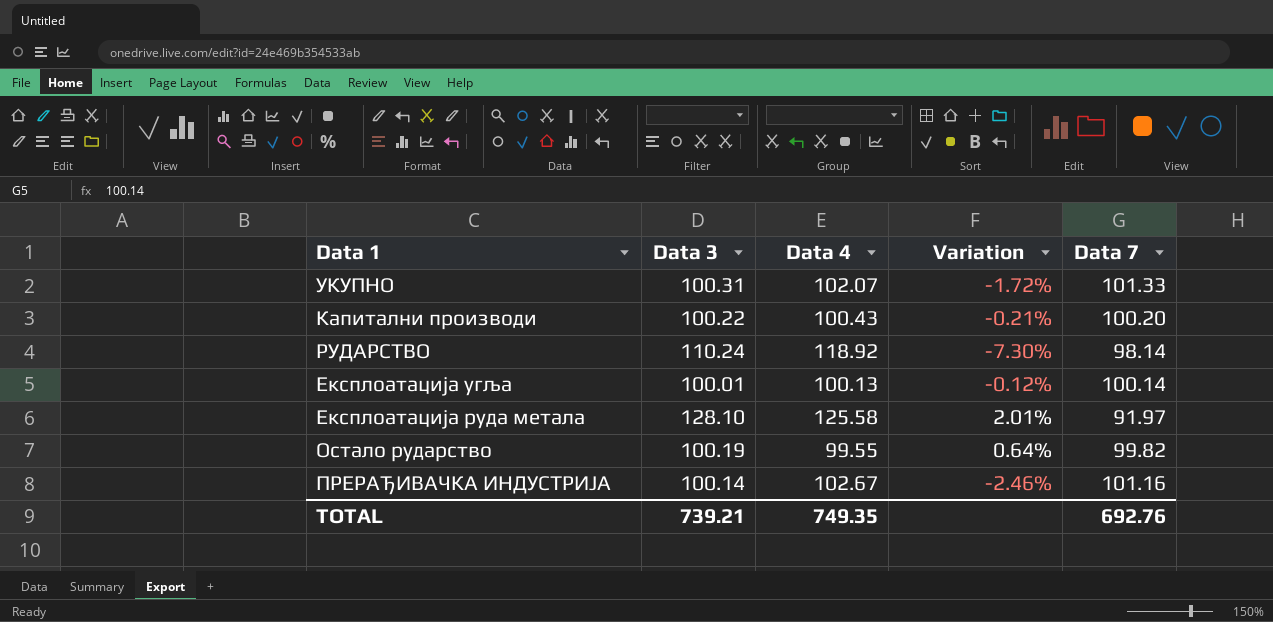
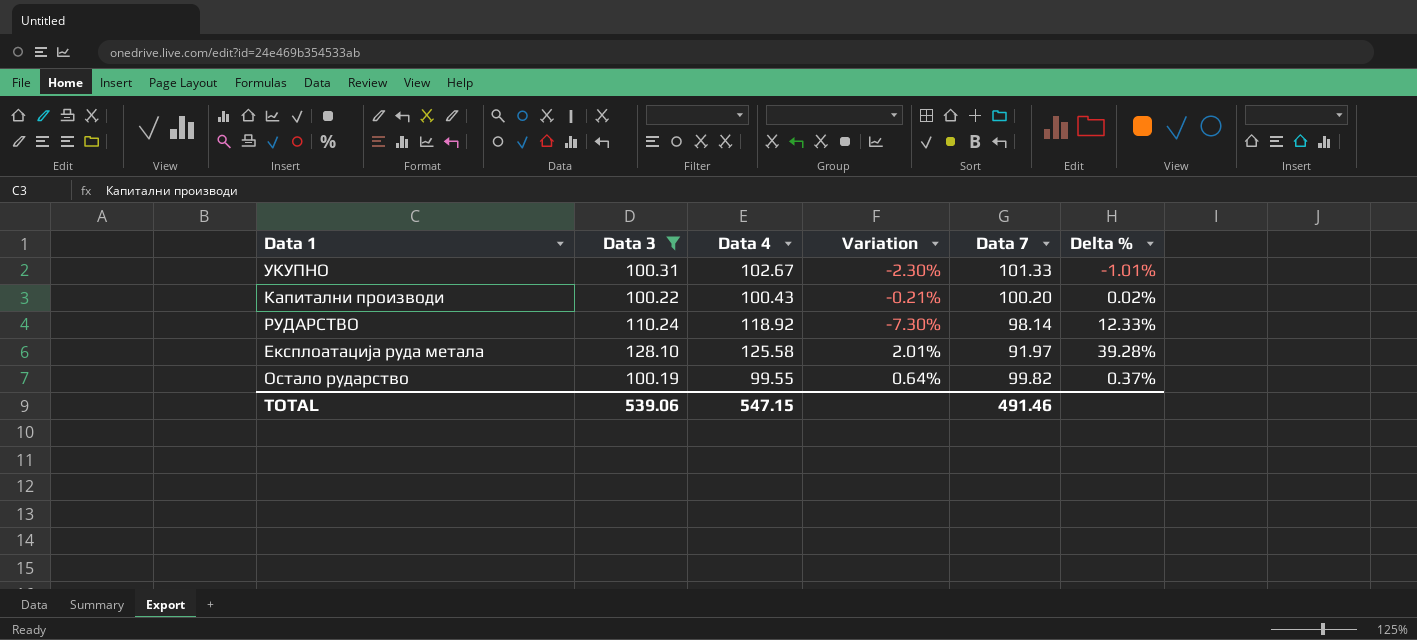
filter: none -> Data 3 >= 100.19
column Delta % | formula: none -> ([Data 3] - [Data 7]) / [Data 7]
УКУПНО | Data 4: 102.07 -> 102.67
УКУПНО | Variation: -1.72% -> -2.30%
TOTAL | Data 3: 739.21 -> 539.06
TOTAL | Data 4: 749.35 -> 547.15
TOTAL | Data 7: 692.76 -> 491.46

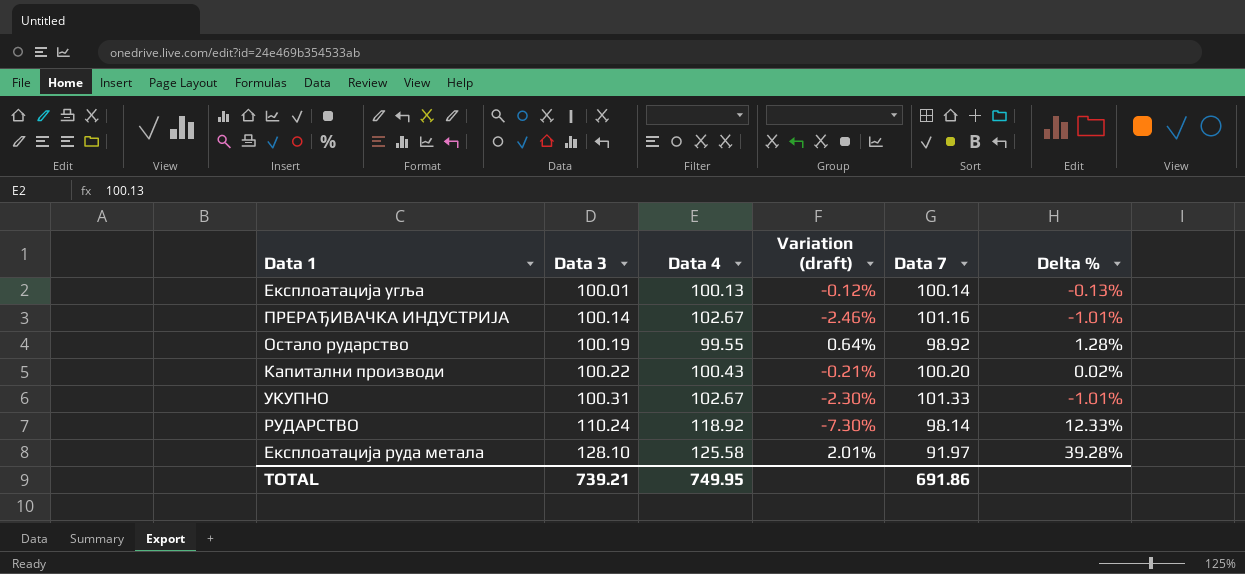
filter: Data 3 >= 100.19 -> none
row order: none -> Data 3 ascending
column name: Variation -> Variation (draft)
Остало рударство | Data 7: 99.82 -> 98.92
Остало рударство | Delta %: 0.37% -> 1.28%
TOTAL | Data 3: 539.06 -> 739.21
TOTAL | Data 4: 547.15 -> 749.95
TOTAL | Data 7: 491.46 -> 691.86

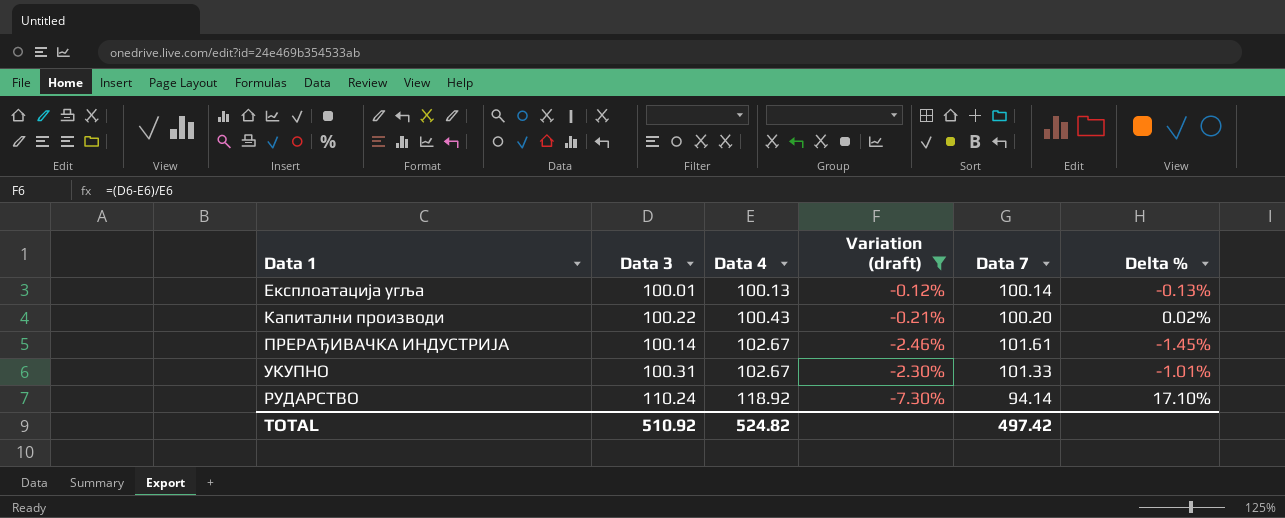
filter: none -> Variation (draft) <= -0.12%
row order: Data 3 ascending -> Data 4 ascending
ПРЕРАЂИВАЧКА ИНДУСТРИЈА | Data 7: 101.16 -> 101.61
ПРЕРАЂИВАЧКА ИНДУСТРИЈА | Delta %: -1.01% -> -1.45%
РУДАРСТВО | Data 7: 98.14 -> 94.14
РУДАРСТВО | Delta %: 12.33% -> 17.10%
TOTAL | Data 3: 739.21 -> 510.92
TOTAL | Data 4: 749.95 -> 524.82
TOTAL | Data 7: 691.86 -> 497.42

